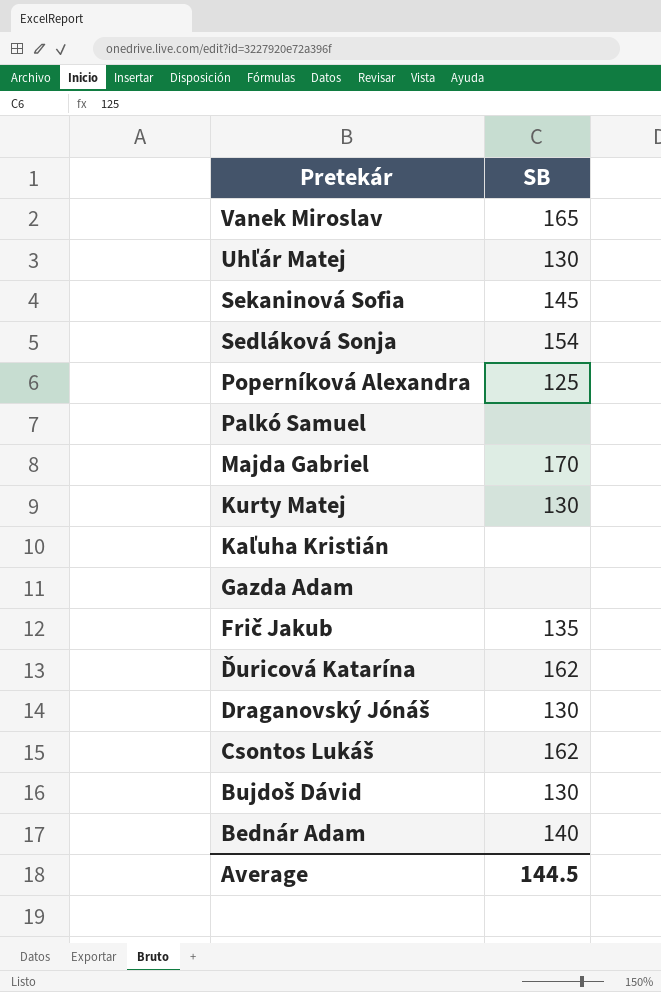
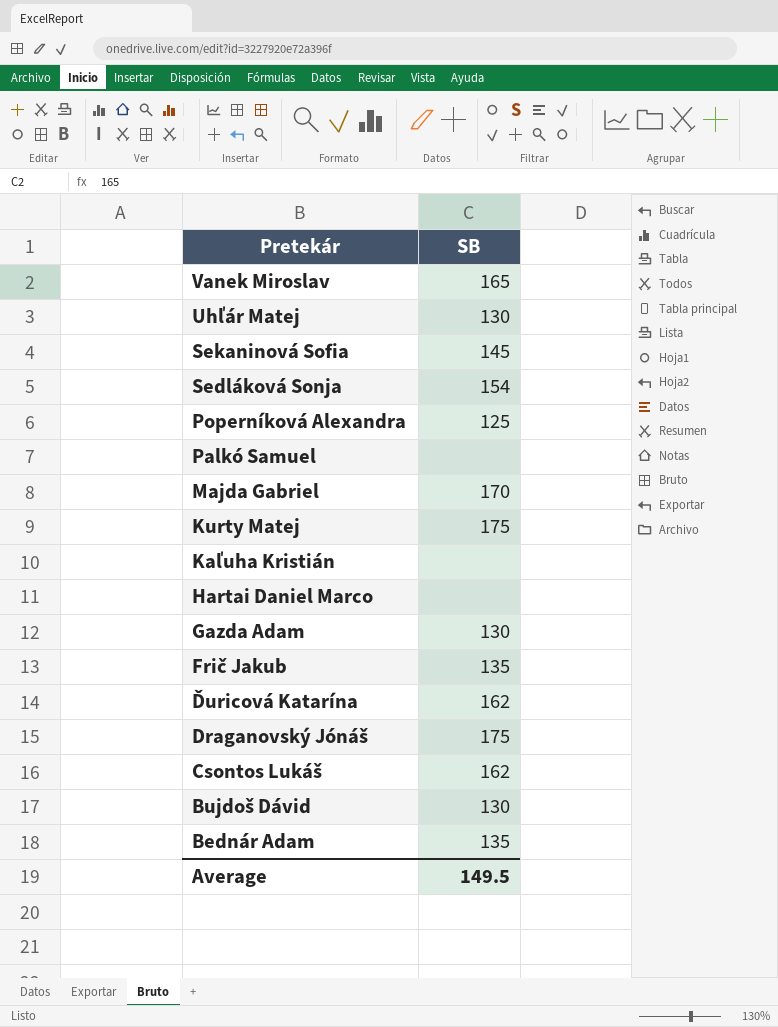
Kurty Matej | SB: 130 -> 175
row Hartai Daniel Marco: none -> none
Gazda Adam | SB: none -> 130
Draganovský Jónáš | SB: 130 -> 175
Bednár Adam | SB: 140 -> 135
Average | SB: 144.5 -> 149.5

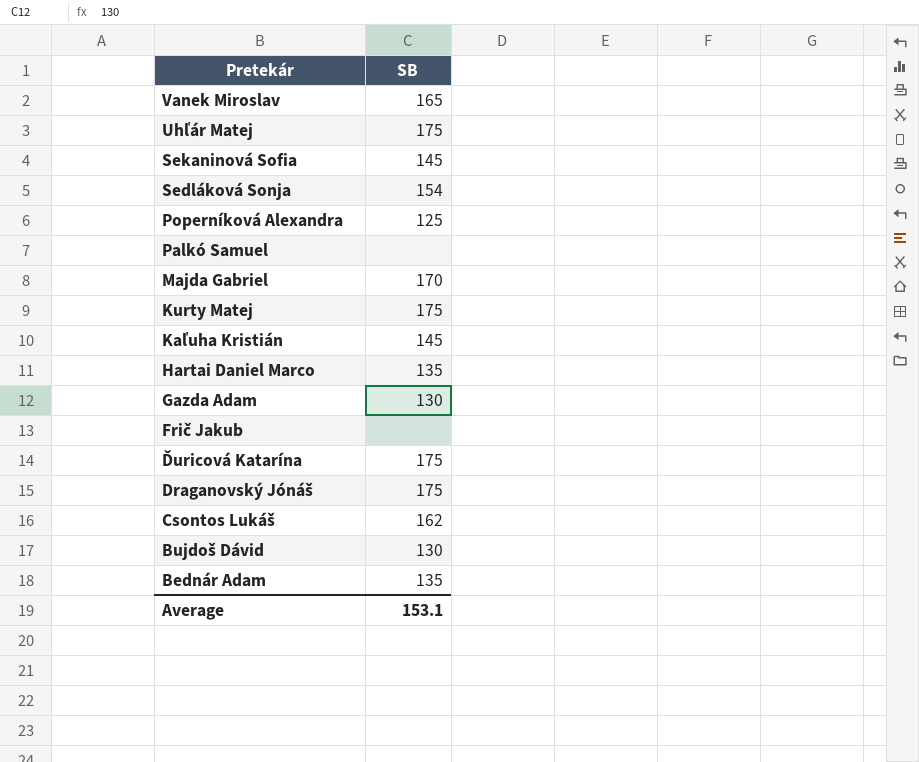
Uhľár Matej | SB: 130 -> 175
Kaľuha Kristián | SB: none -> 145
Hartai Daniel Marco | SB: none -> 135
Frič Jakub | SB: 135 -> none
Ďuricová Katarína | SB: 162 -> 175
Average | SB: 149.5 -> 153.1

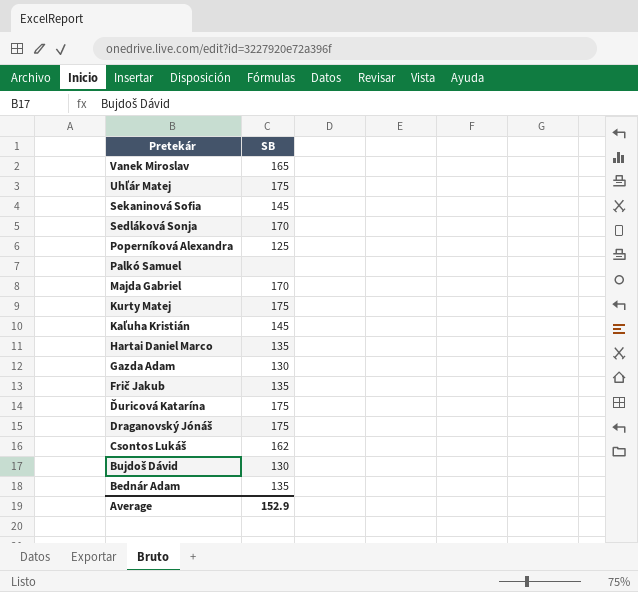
Sedláková Sonja | SB: 154 -> 170
Frič Jakub | SB: none -> 135
Average | SB: 153.1 -> 152.9

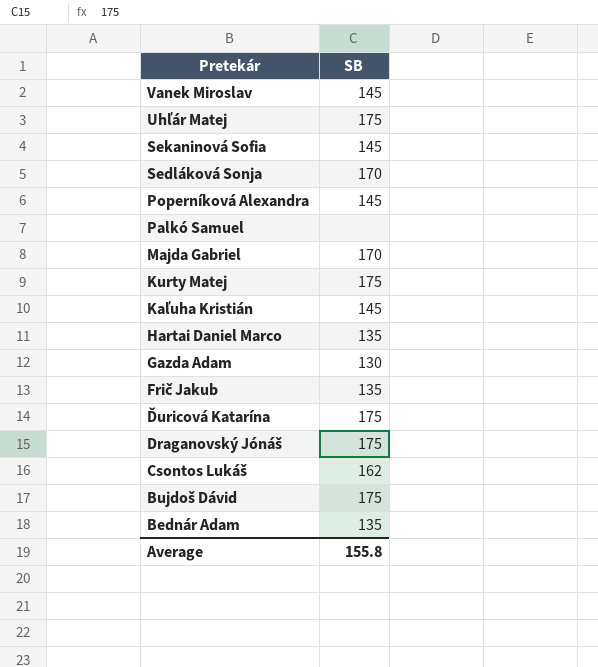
Vanek Miroslav | SB: 165 -> 145
Poperníková Alexandra | SB: 125 -> 145
Bujdoš Dávid | SB: 130 -> 175
Average | SB: 152.9 -> 155.8

